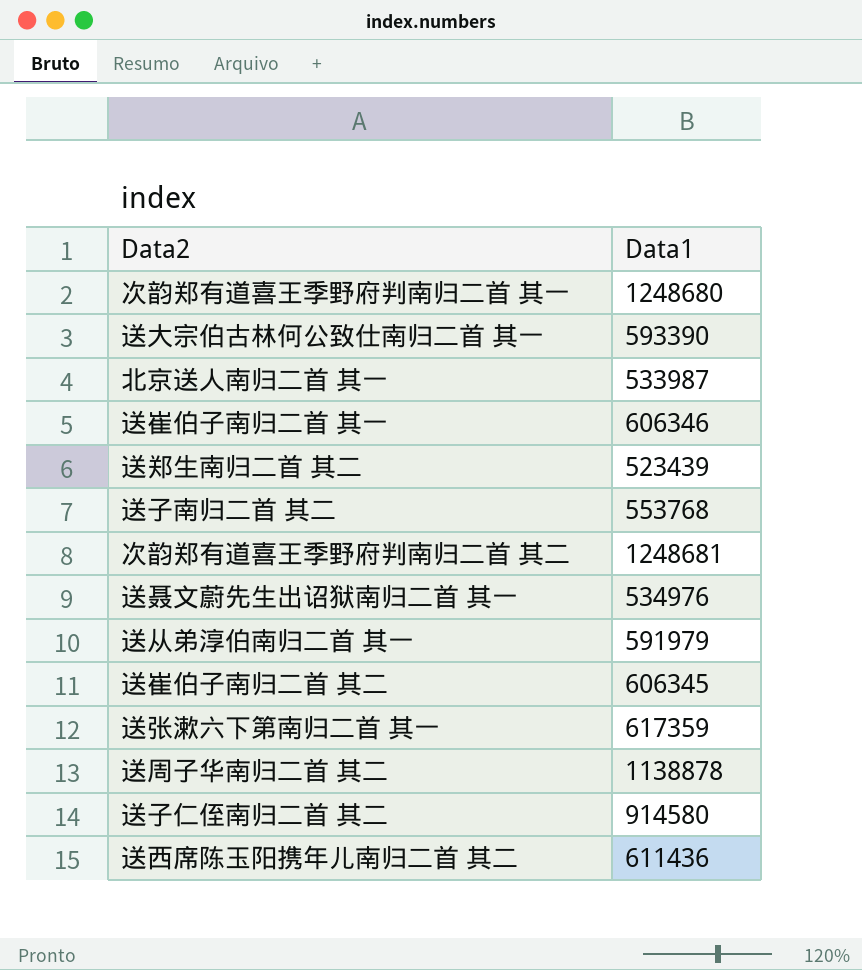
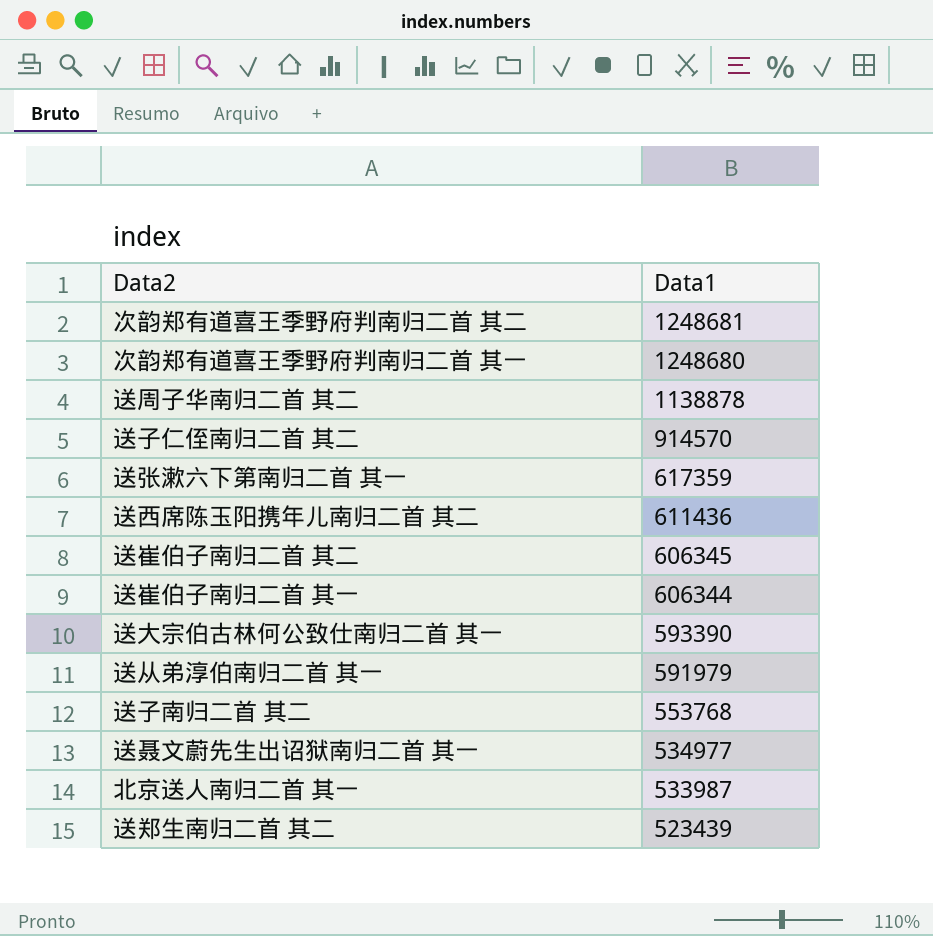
row order: none -> Data1 descending
送子仁侄南归二首 其二 | Data1: 914580 -> 914570
送崔伯子南归二首 其一 | Data1: 606346 -> 606344
送聂文蔚先生出诏狱南归二首 其一 | Data1: 534976 -> 534977

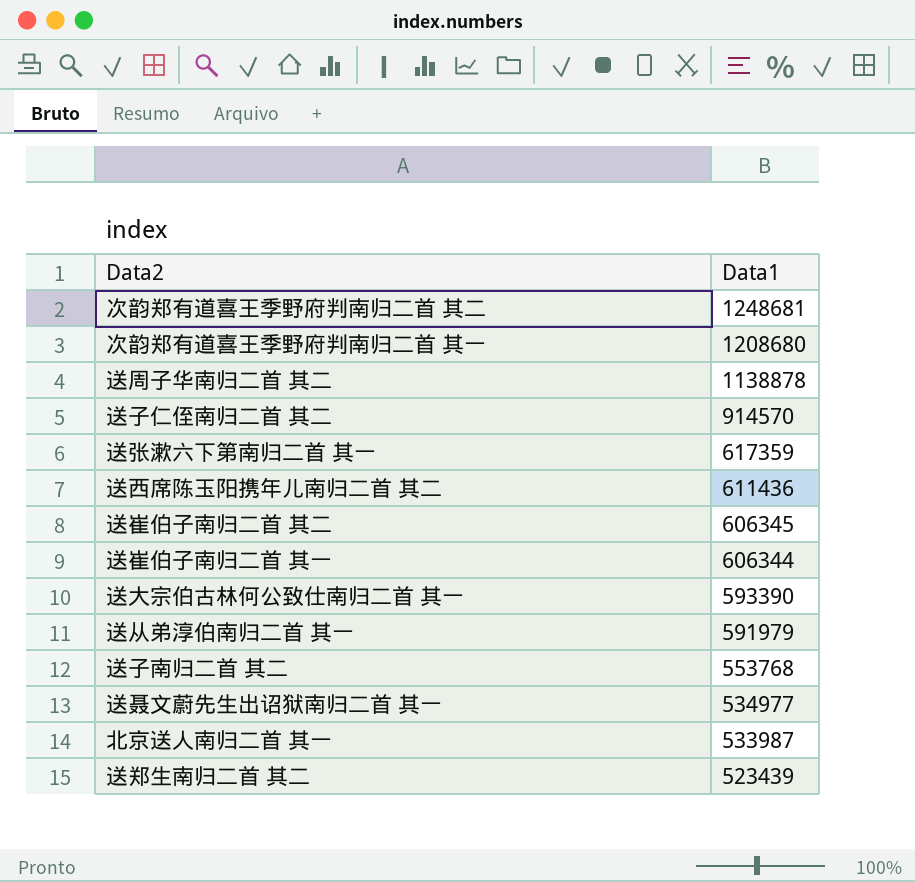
次韵郑有道喜王季野府判南归二首 其一 | Data1: 1248680 -> 1208680

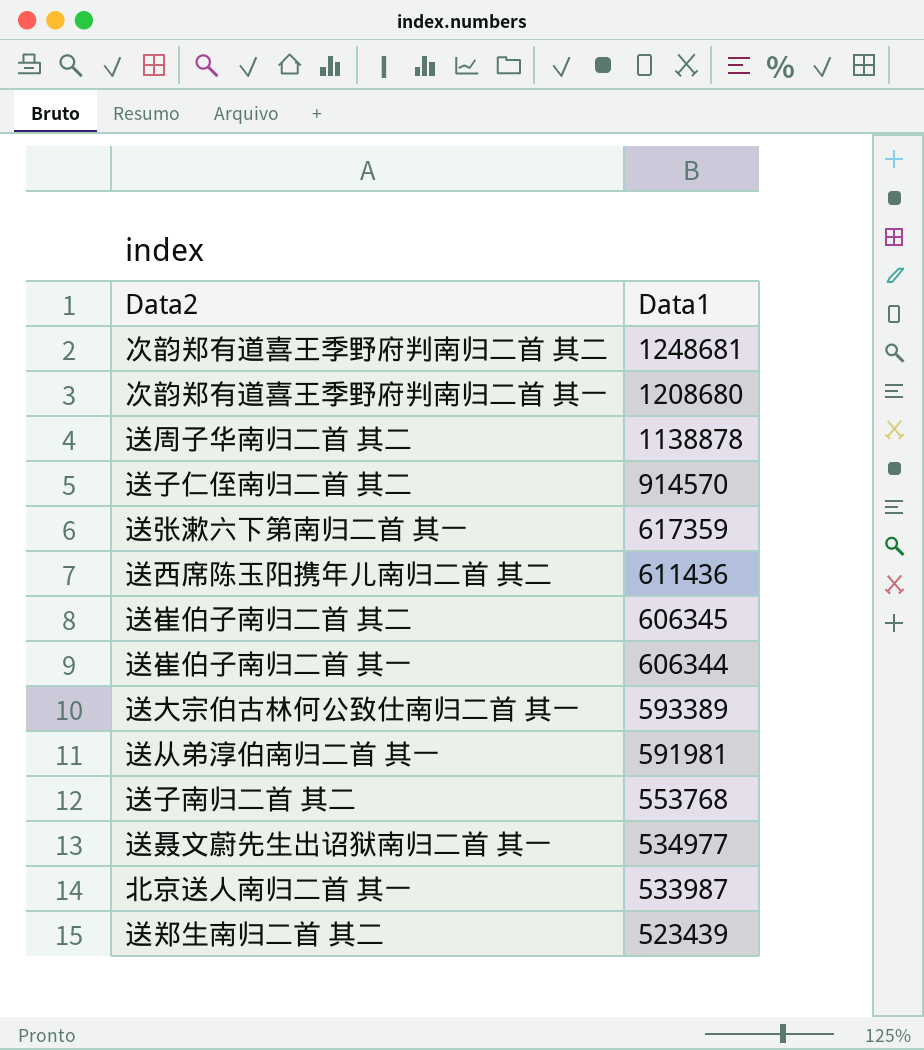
送大宗伯古林何公致仕南归二首 其一 | Data1: 593390 -> 593389
送从弟淳伯南归二首 其一 | Data1: 591979 -> 591981

